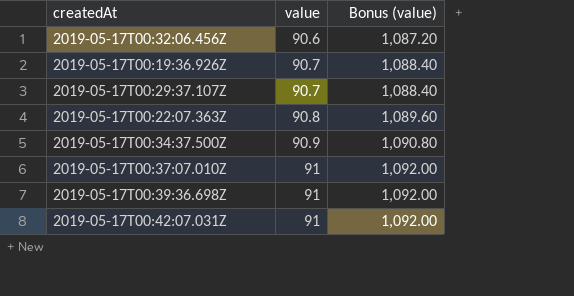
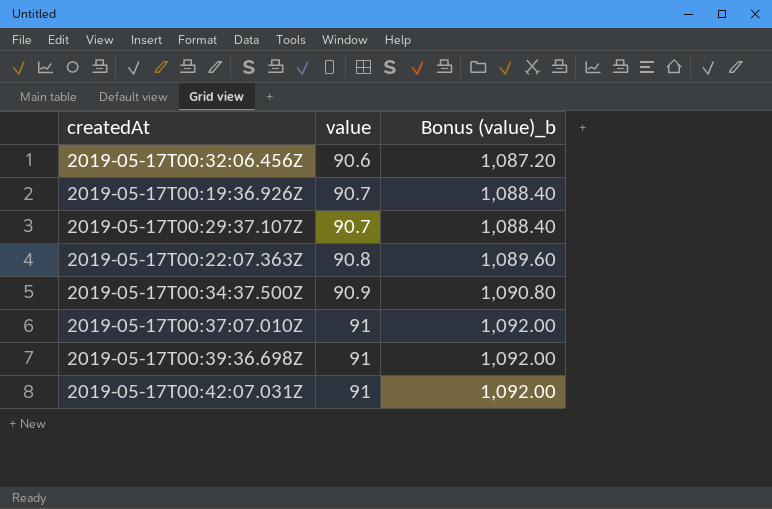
column name: Bonus (value) -> Bonus (value)_b

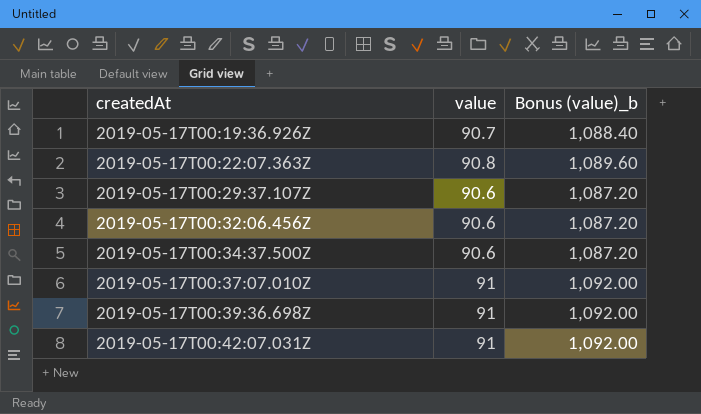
row order: value ascending -> createdAt ascending
2019-05-17T00:29:37.107Z | value: 90.7 -> 90.6
2019-05-17T00:29:37.107Z | Bonus (value)_b: 1,088.40 -> 1,087.20
2019-05-17T00:34:37.500Z | value: 90.9 -> 90.6
2019-05-17T00:34:37.500Z | Bonus (value)_b: 1,090.80 -> 1,087.20

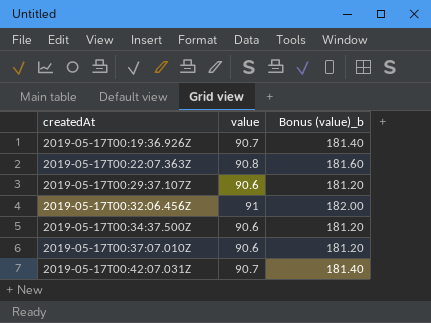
column Bonus (value)_b | formula: [value] * 12 -> [value] * 2
row 2019-05-17T00:39:36.698Z: 91 | 1,092.00 -> none
2019-05-17T00:32:06.456Z | value: 90.6 -> 91
2019-05-17T00:37:07.010Z | value: 91 -> 90.6
2019-05-17T00:42:07.031Z | value: 91 -> 90.7

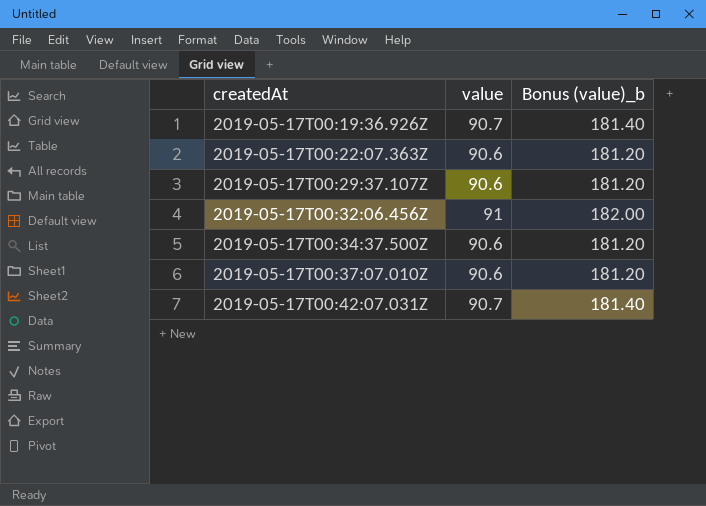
2019-05-17T00:22:07.363Z | value: 90.8 -> 90.6
2019-05-17T00:22:07.363Z | Bonus (value)_b: 181.60 -> 181.20

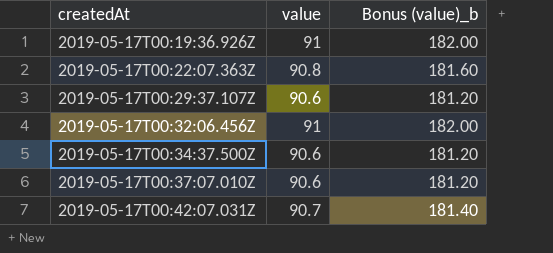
2019-05-17T00:19:36.926Z | value: 90.7 -> 91
2019-05-17T00:19:36.926Z | Bonus (value)_b: 181.40 -> 182.00
2019-05-17T00:22:07.363Z | value: 90.6 -> 90.8
2019-05-17T00:22:07.363Z | Bonus (value)_b: 181.20 -> 181.60

